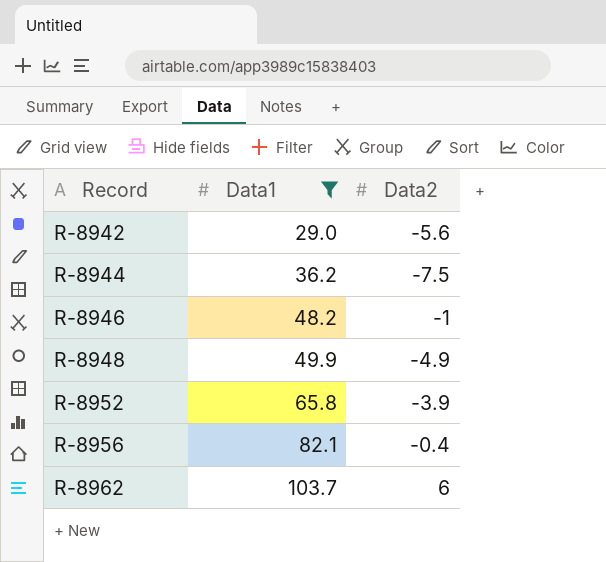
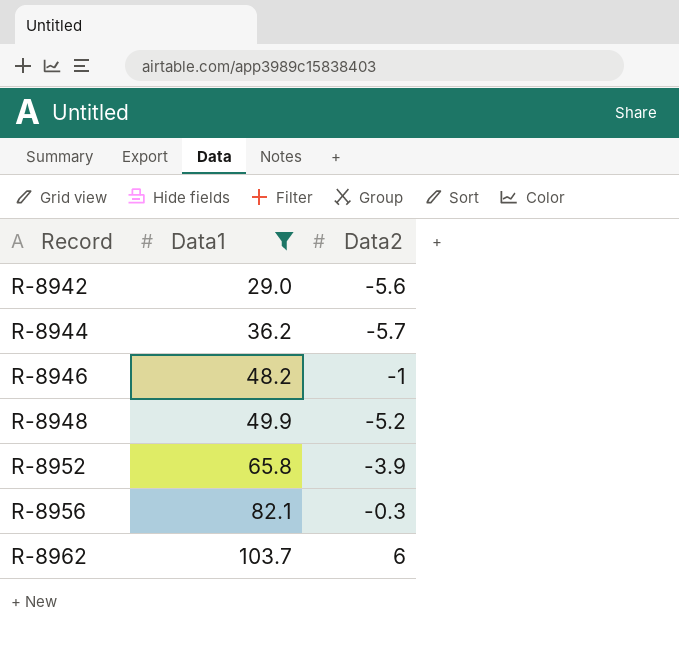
R-8944 | Data2: -7.5 -> -5.7
R-8948 | Data2: -4.9 -> -5.2
R-8956 | Data2: -0.4 -> -0.3

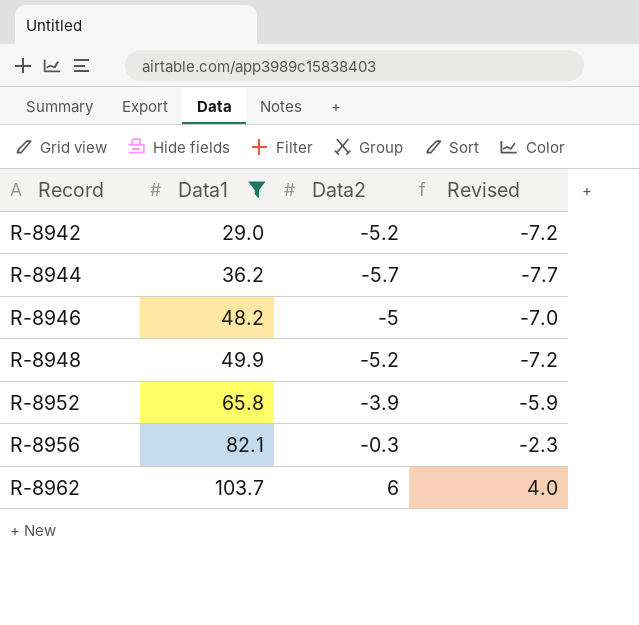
column Revised | formula: none -> [Data2] - 2
R-8942 | Data2: -5.6 -> -5.2
R-8946 | Data2: -1 -> -5

